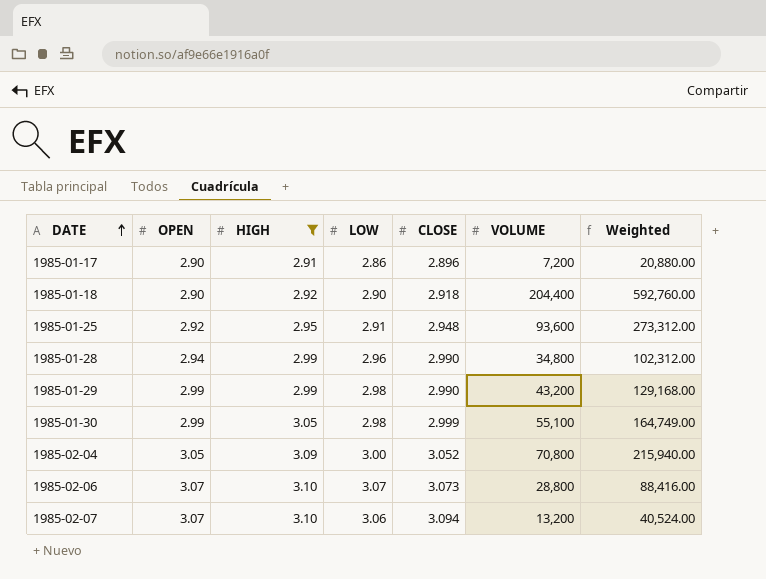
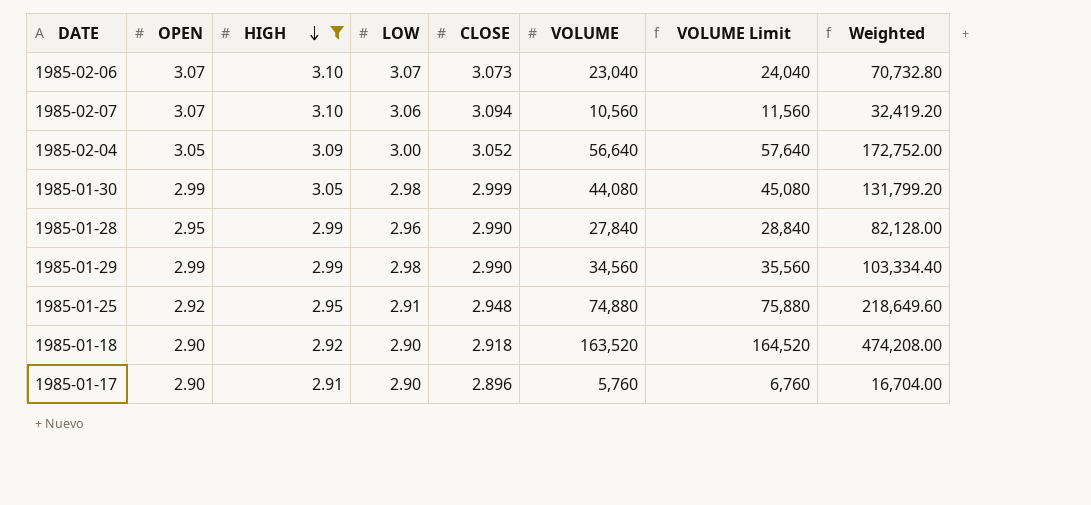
row order: DATE ascending -> HIGH descending
column VOLUME Limit | formula: none -> [VOLUME] + 1000
1985-02-06 | VOLUME: 28,800 -> 23,040
1985-02-06 | Weighted: 88,416.00 -> 70,732.80
1985-02-07 | VOLUME: 13,200 -> 10,560
1985-02-07 | Weighted: 40,524.00 -> 32,419.20
1985-02-04 | VOLUME: 70,800 -> 56,640
1985-02-04 | Weighted: 215,940.00 -> 172,752.00
1985-01-30 | VOLUME: 55,100 -> 44,080
1985-01-30 | Weighted: 164,749.00 -> 131,799.20
1985-01-28 | OPEN: 2.94 -> 2.95
1985-01-28 | VOLUME: 34,800 -> 27,840
1985-01-28 | Weighted: 102,312.00 -> 82,128.00
1985-01-29 | VOLUME: 43,200 -> 34,560
1985-01-29 | Weighted: 129,168.00 -> 103,334.40
1985-01-25 | VOLUME: 93,600 -> 74,880
1985-01-25 | Weighted: 273,312.00 -> 218,649.60
1985-01-18 | VOLUME: 204,400 -> 163,520
1985-01-18 | Weighted: 592,760.00 -> 474,208.00
1985-01-17 | LOW: 2.86 -> 2.90
1985-01-17 | VOLUME: 7,200 -> 5,760
1985-01-17 | Weighted: 20,880.00 -> 16,704.00

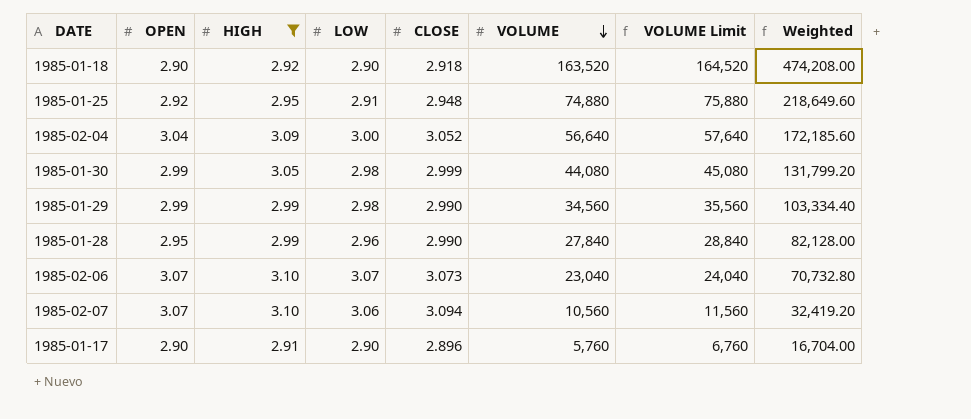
row order: HIGH descending -> VOLUME descending
1985-02-04 | OPEN: 3.05 -> 3.04
1985-02-04 | Weighted: 172,752.00 -> 172,185.60

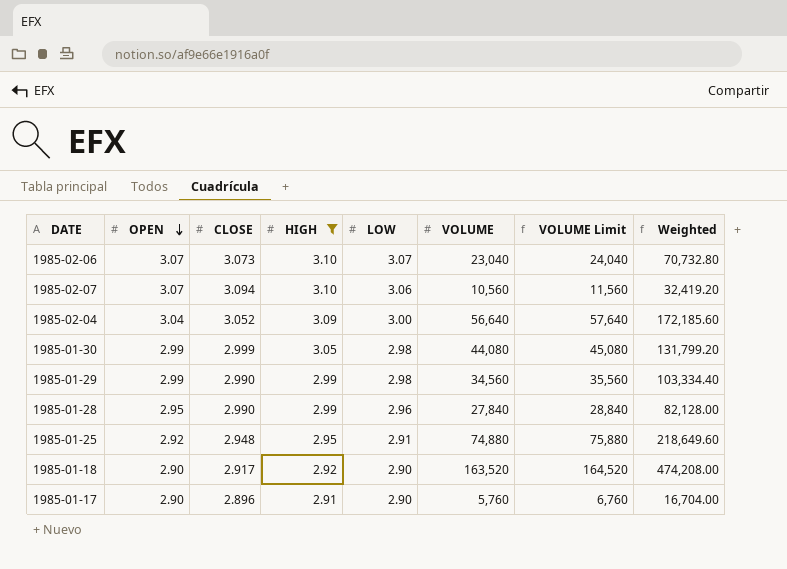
row order: VOLUME descending -> OPEN descending
column CLOSE | position: 5 -> 3
1985-01-18 | CLOSE: 2.918 -> 2.917

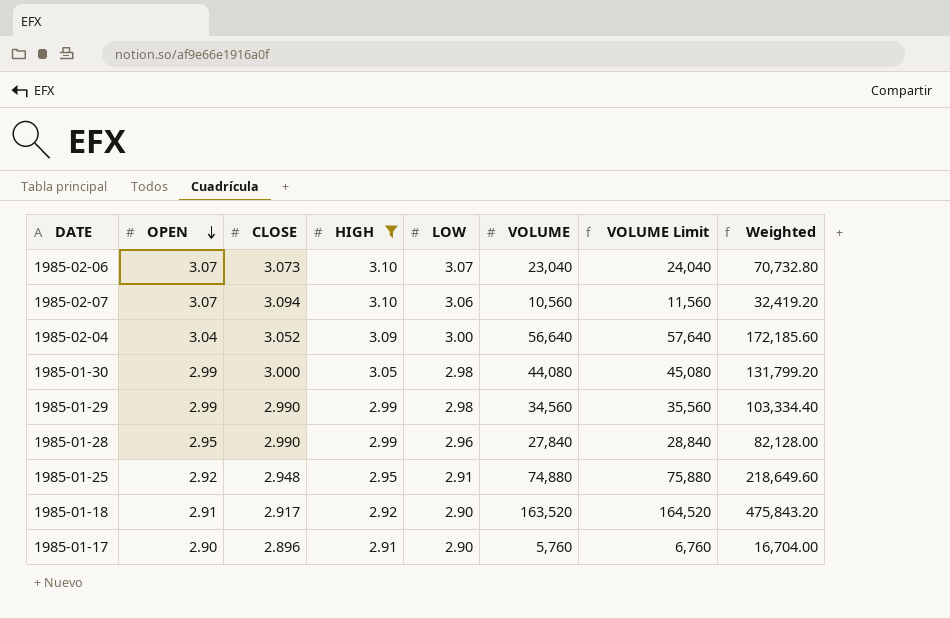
1985-01-30 | CLOSE: 2.999 -> 3.000
1985-01-18 | OPEN: 2.90 -> 2.91
1985-01-18 | Weighted: 474,208.00 -> 475,843.20

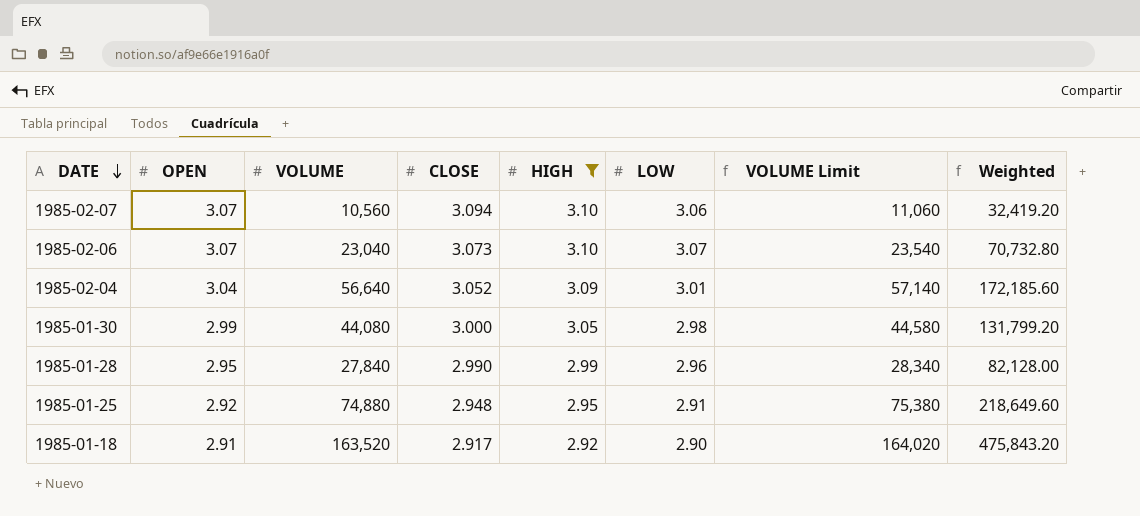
row order: OPEN descending -> DATE descending
column VOLUME | position: 6 -> 3
column VOLUME Limit | formula: [VOLUME] + 1000 -> [VOLUME] + 500
row 1985-01-29: 2.99 | 2.990 | 2.99 | 2.98 | 34,560 | 35,560 | 103,334.40 -> none
row 1985-01-17: 2.90 | 2.896 | 2.91 | 2.90 | 5,760 | 6,760 | 16,704.00 -> none
1985-02-04 | LOW: 3.00 -> 3.01

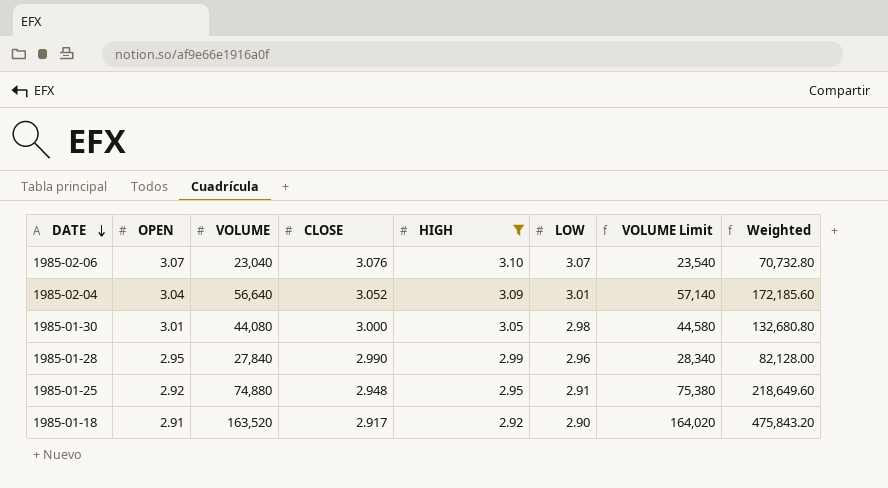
row 1985-02-07: 3.07 | 10,560 | 3.094 | 3.10 | 3.06 | 11,060 | 32,419.20 -> none
1985-02-06 | CLOSE: 3.073 -> 3.076
1985-01-30 | OPEN: 2.99 -> 3.01
1985-01-30 | Weighted: 131,799.20 -> 132,680.80

